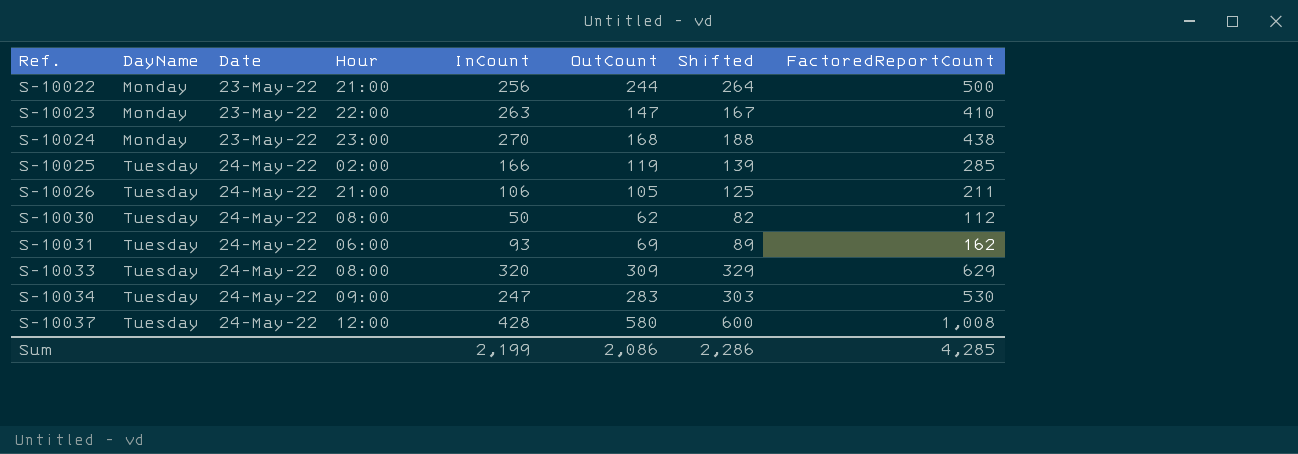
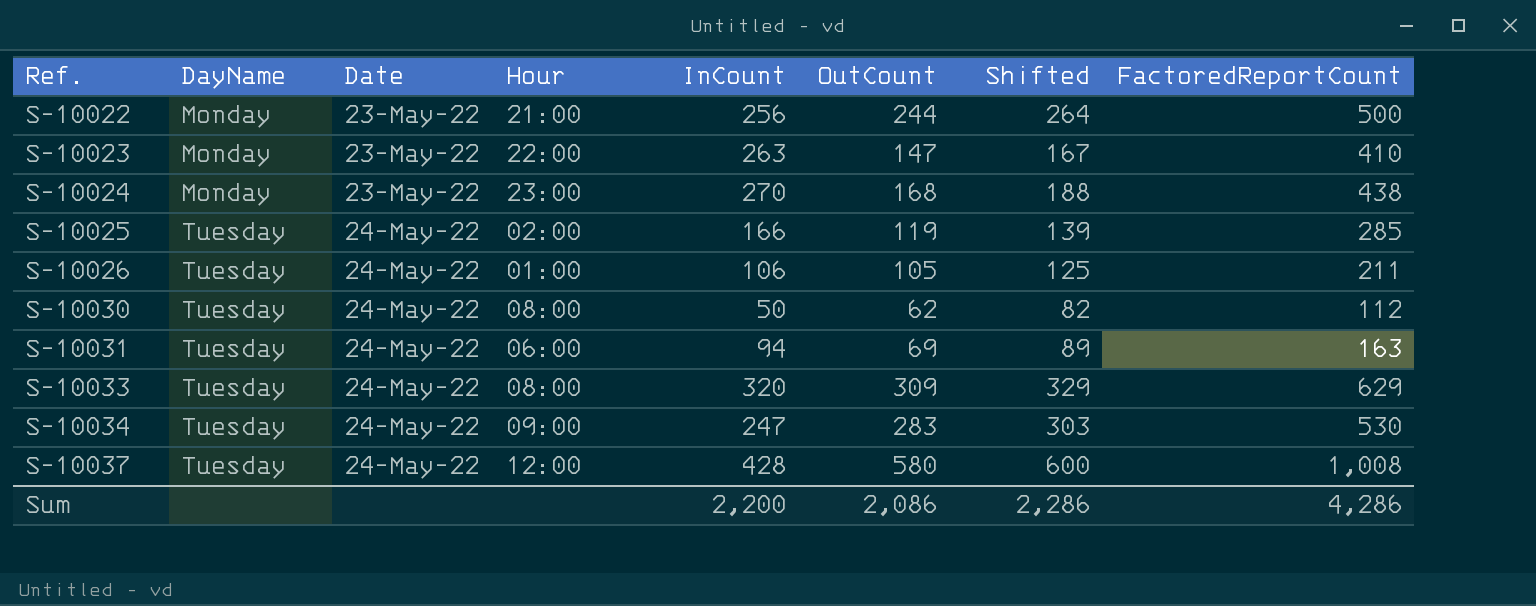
S-10026 | Hour: 21:00 -> 01:00
S-10031 | InCount: 93 -> 94
S-10031 | FactoredReportCount: 162 -> 163
Sum | InCount: 2,199 -> 2,200
Sum | FactoredReportCount: 4,285 -> 4,286

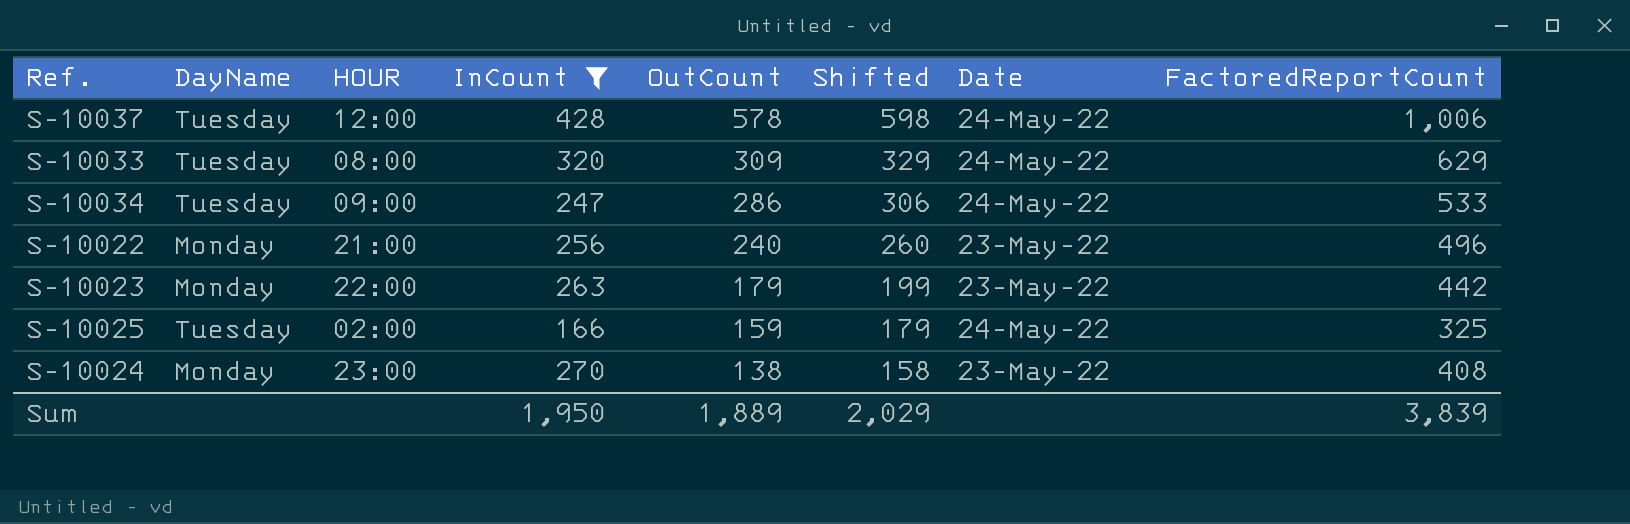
filter: none -> InCount >= 166
row order: Ref. ascending -> OutCount descending
column name: Hour -> HOUR
column Date | position: 3 -> 7
S-10037 | OutCount: 580 -> 578
S-10037 | Shifted: 600 -> 598
S-10037 | FactoredReportCount: 1,008 -> 1,006
S-10034 | OutCount: 283 -> 286
S-10034 | Shifted: 303 -> 306
S-10034 | FactoredReportCount: 530 -> 533
S-10022 | OutCount: 244 -> 240
S-10022 | Shifted: 264 -> 260
S-10022 | FactoredReportCount: 500 -> 496
S-10023 | OutCount: 147 -> 179
S-10023 | Shifted: 167 -> 199
S-10023 | FactoredReportCount: 410 -> 442
S-10025 | OutCount: 119 -> 159
S-10025 | Shifted: 139 -> 179
S-10025 | FactoredReportCount: 285 -> 325
S-10024 | OutCount: 168 -> 138
S-10024 | Shifted: 188 -> 158
S-10024 | FactoredReportCount: 438 -> 408
Sum | InCount: 2,200 -> 1,950
Sum | OutCount: 2,086 -> 1,889
Sum | Shifted: 2,286 -> 2,029
Sum | FactoredReportCount: 4,286 -> 3,839

